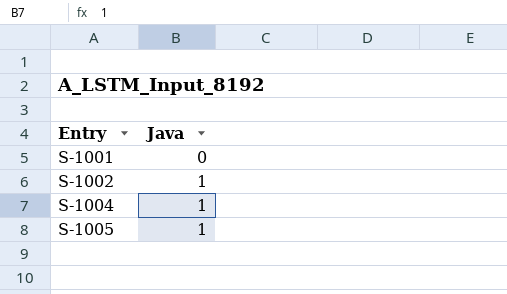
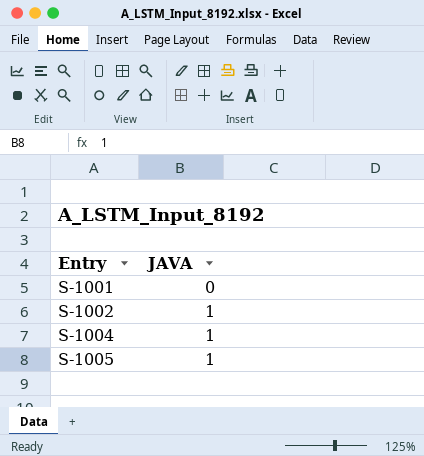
column name: Java -> JAVA

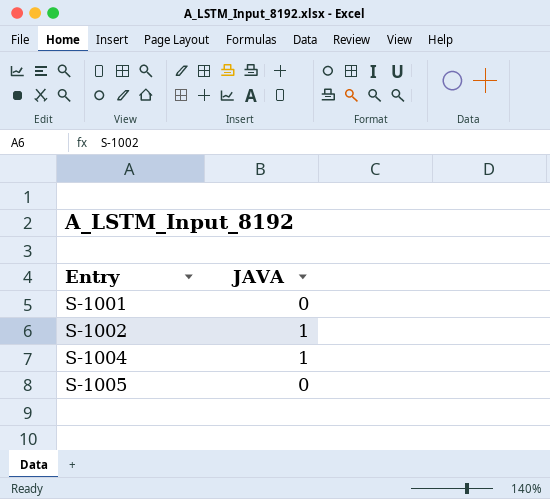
S-1005 | JAVA: 1 -> 0

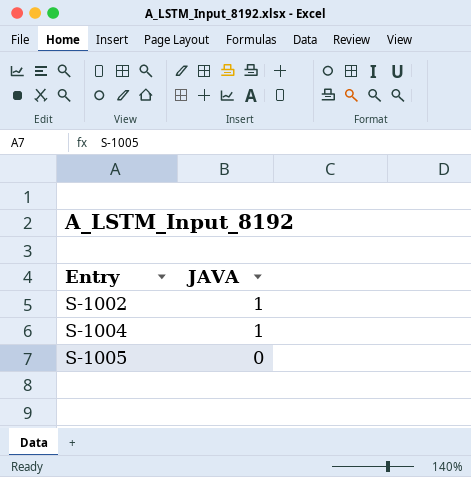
row S-1001: 0 -> none

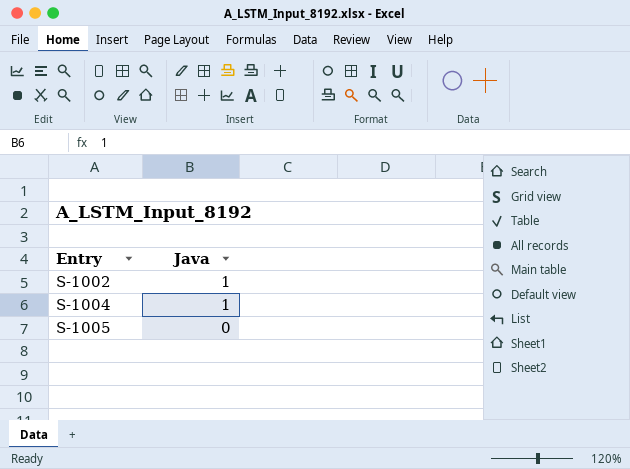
column name: JAVA -> Java

